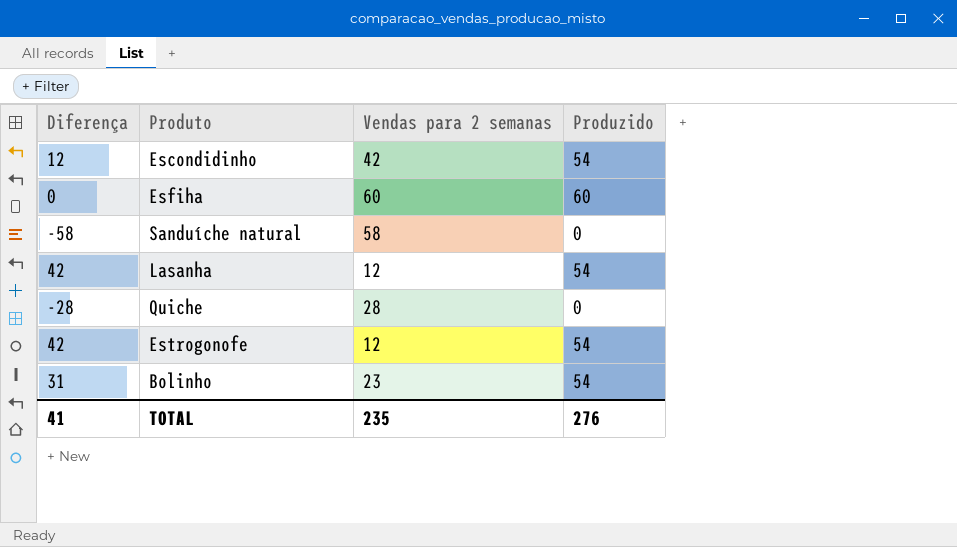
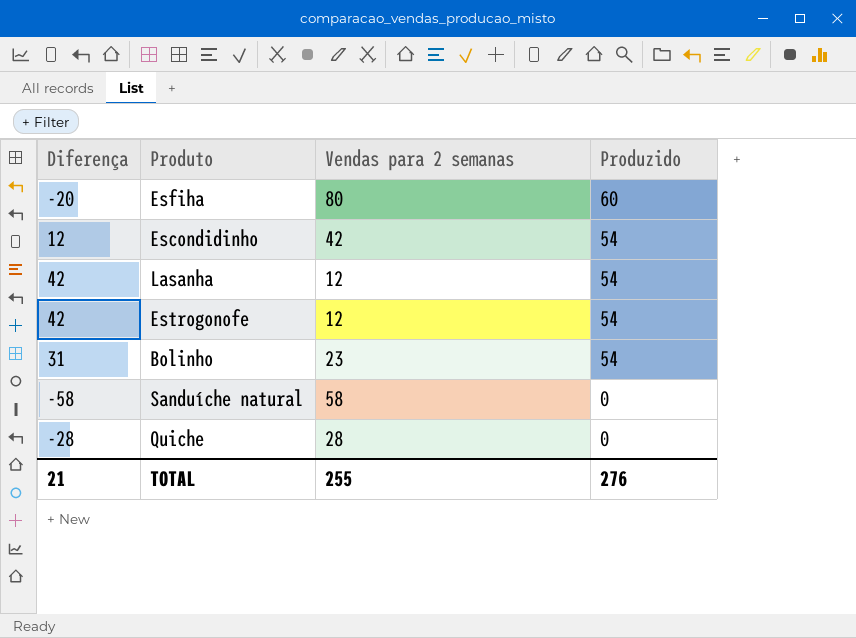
row order: none -> Produzido descending
Esfiha | Diferença: 0 -> -20
Esfiha | Vendas para 2 semanas: 60 -> 80
TOTAL | Diferença: 41 -> 21
TOTAL | Vendas para 2 semanas: 235 -> 255

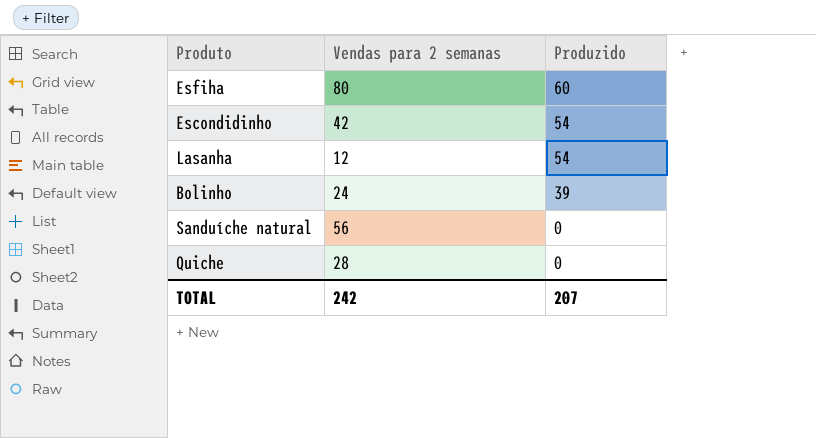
column Diferença | formula: [Produzido] - [Vendas para 2 semanas] -> none
row Estrogonofe: 42 | 12 | 54 -> none
Bolinho | Vendas para 2 semanas: 23 -> 24
Bolinho | Produzido: 54 -> 39
Sanduíche natural | Vendas para 2 semanas: 58 -> 56
TOTAL | Vendas para 2 semanas: 255 -> 242
TOTAL | Produzido: 276 -> 207

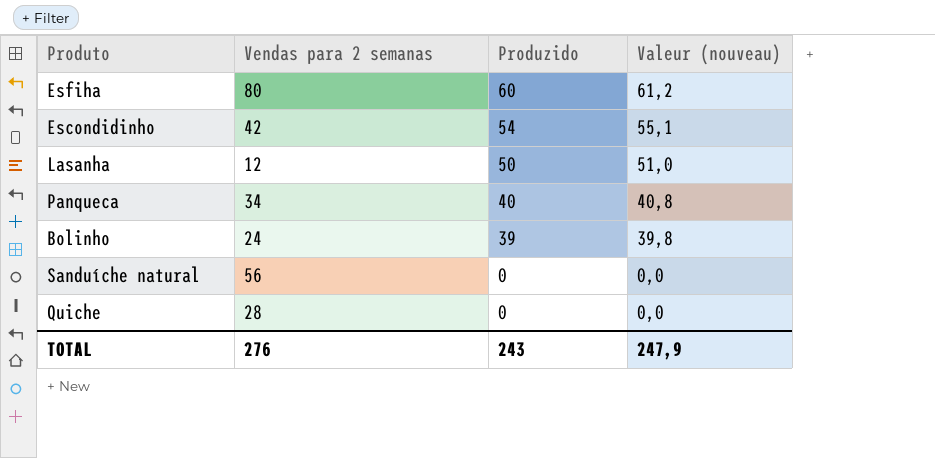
column Valeur (nouveau) | formula: none -> [Produzido] * 1,02
Lasanha | Produzido: 54 -> 50
row Panqueca: none -> 34 | 40 | 40,8
TOTAL | Vendas para 2 semanas: 242 -> 276
TOTAL | Produzido: 207 -> 243

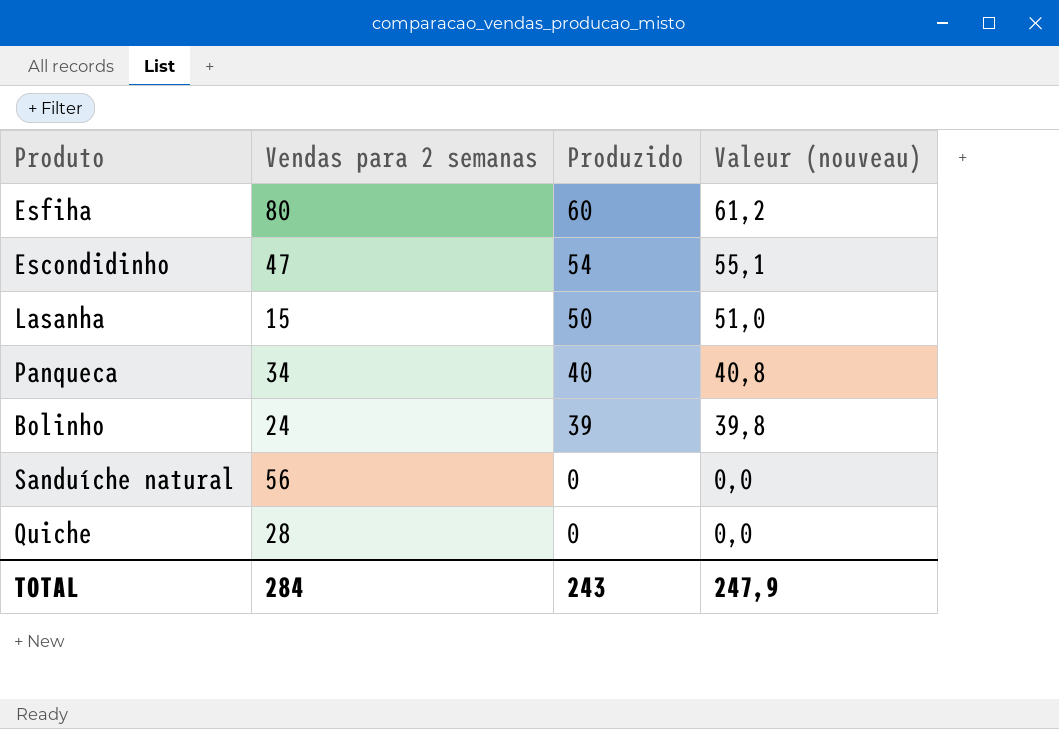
Escondidinho | Vendas para 2 semanas: 42 -> 47
Lasanha | Vendas para 2 semanas: 12 -> 15
TOTAL | Vendas para 2 semanas: 276 -> 284

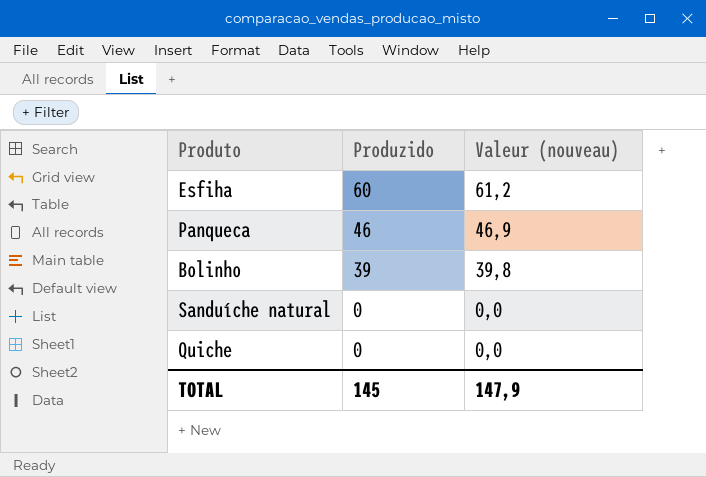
column Vendas para 2 semanas | position: 2 -> none
row Escondidinho: 47 | 54 | 55,1 -> none
row Lasanha: 15 | 50 | 51,0 -> none
Panqueca | Produzido: 40 -> 46
Panqueca | Valeur (nouveau): 40,8 -> 46,9
TOTAL | Produzido: 243 -> 145
TOTAL | Valeur (nouveau): 247,9 -> 147,9

